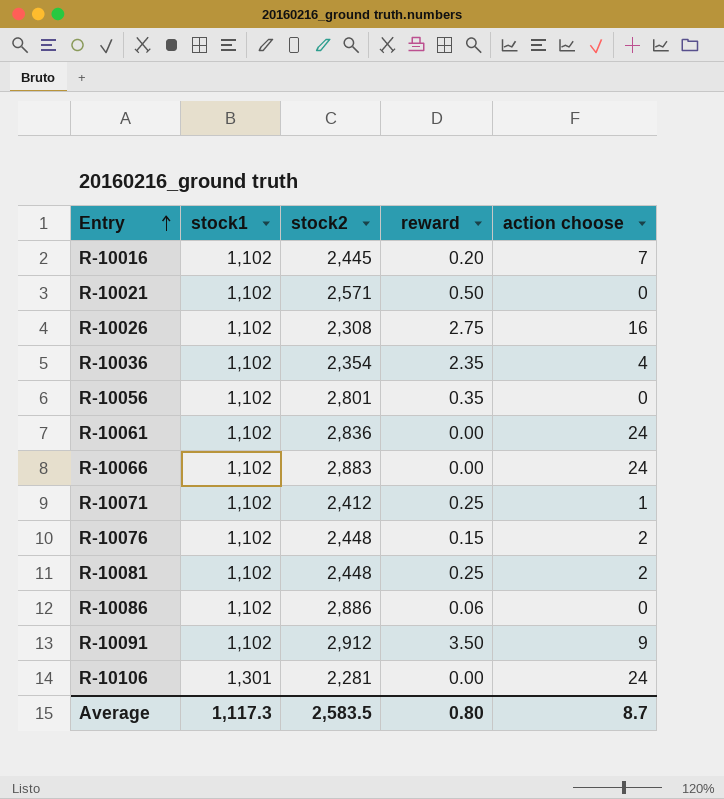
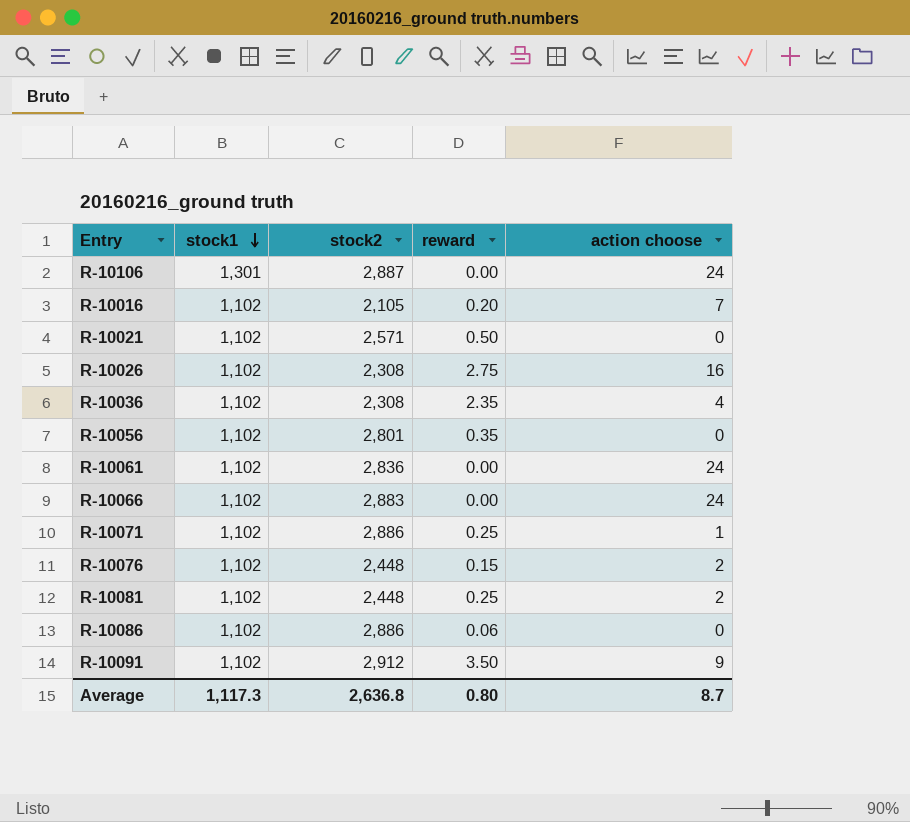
row order: Entry ascending -> stock1 descending
R-10106 | stock2: 2,281 -> 2,887
R-10016 | stock2: 2,445 -> 2,105
R-10036 | stock2: 2,354 -> 2,308
R-10071 | stock2: 2,412 -> 2,886
Average | stock2: 2,583.5 -> 2,636.8

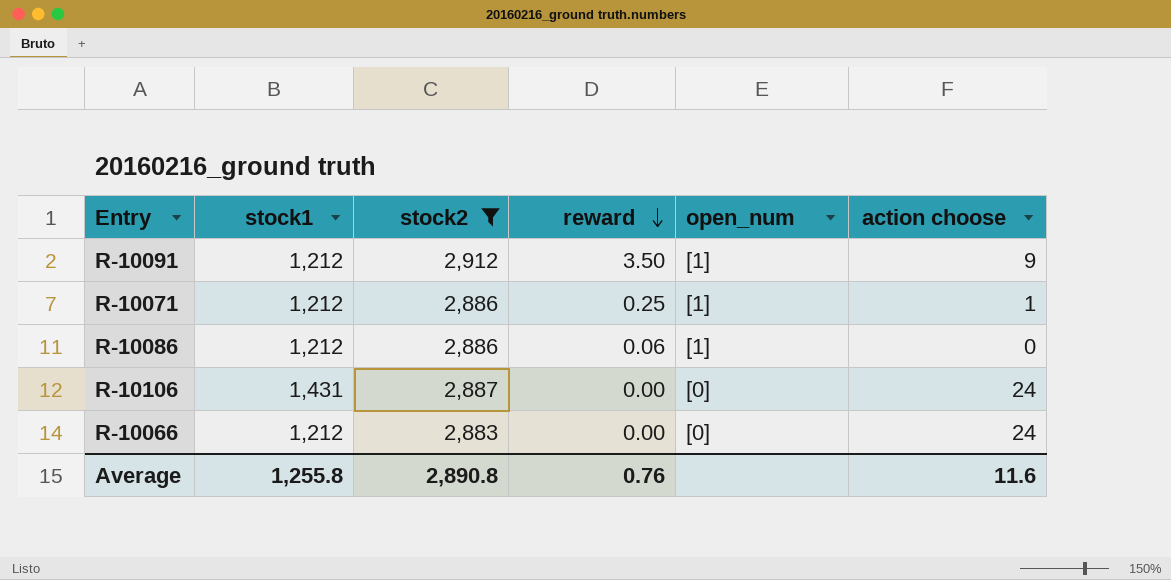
filter: none -> stock2 >= 2,883
row order: stock1 descending -> reward descending
column open_num | position: none -> 5
R-10091 | stock1: 1,102 -> 1,212
R-10071 | stock1: 1,102 -> 1,212
R-10086 | stock1: 1,102 -> 1,212
R-10106 | stock1: 1,301 -> 1,431
R-10066 | stock1: 1,102 -> 1,212
Average | stock1: 1,117.3 -> 1,255.8
Average | stock2: 2,636.8 -> 2,890.8
Average | reward: 0.80 -> 0.76
Average | action choose: 8.7 -> 11.6

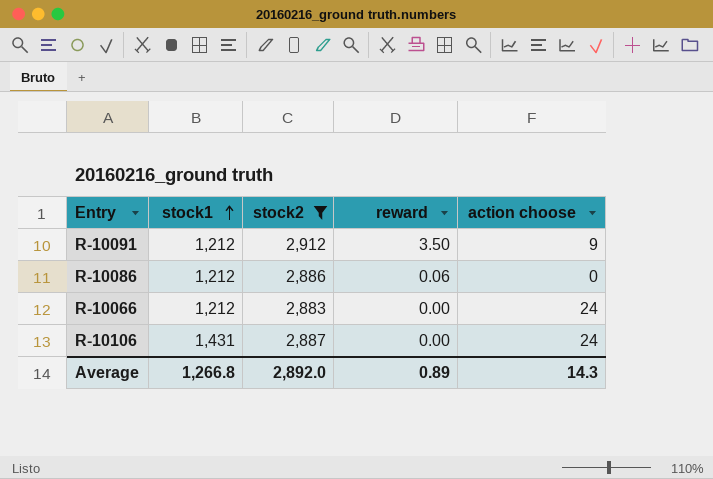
row order: reward descending -> stock1 ascending
column open_num | position: 5 -> none
row R-10071: 1,212 | 2,886 | 0.25 | [1] | 1 -> none
Average | stock1: 1,255.8 -> 1,266.8
Average | stock2: 2,890.8 -> 2,892.0
Average | reward: 0.76 -> 0.89
Average | action choose: 11.6 -> 14.3

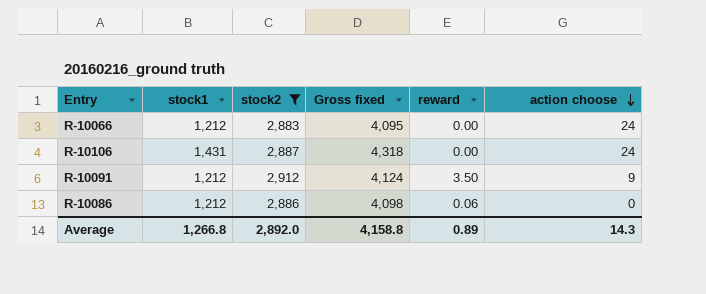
row order: stock1 ascending -> action choose descending
column Gross fixed | formula: none -> [stock1] + [stock2]

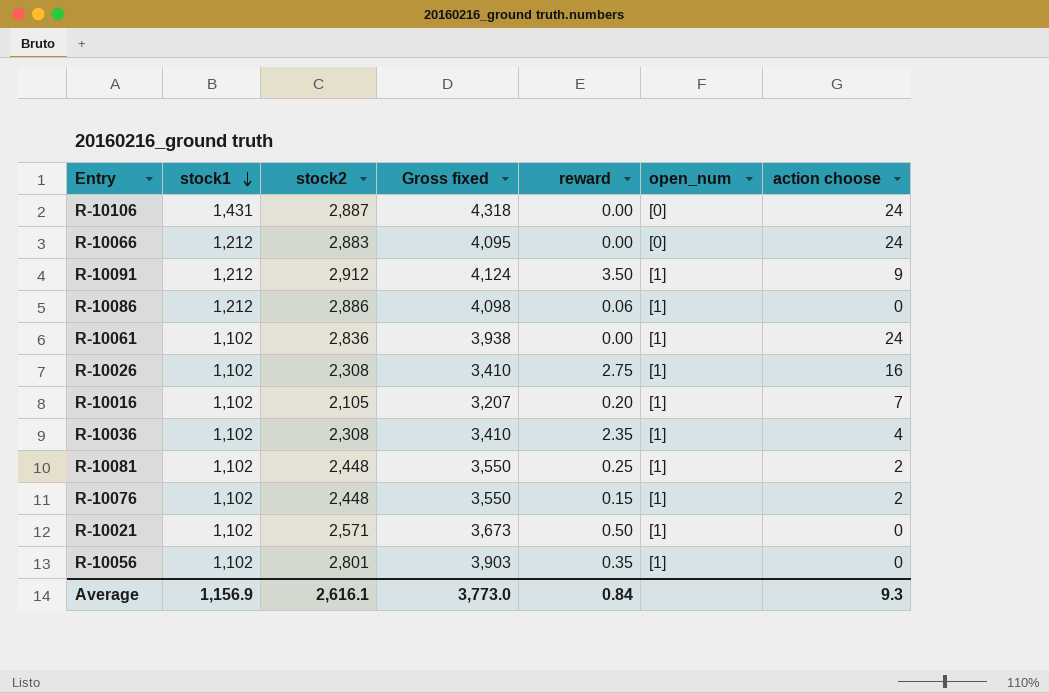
filter: stock2 >= 2,883 -> none
row order: action choose descending -> stock1 descending
column open_num | position: none -> 6
Average | stock1: 1,266.8 -> 1,156.9
Average | stock2: 2,892.0 -> 2,616.1
Average | Gross fixed: 4,158.8 -> 3,773.0
Average | reward: 0.89 -> 0.84
Average | action choose: 14.3 -> 9.3

